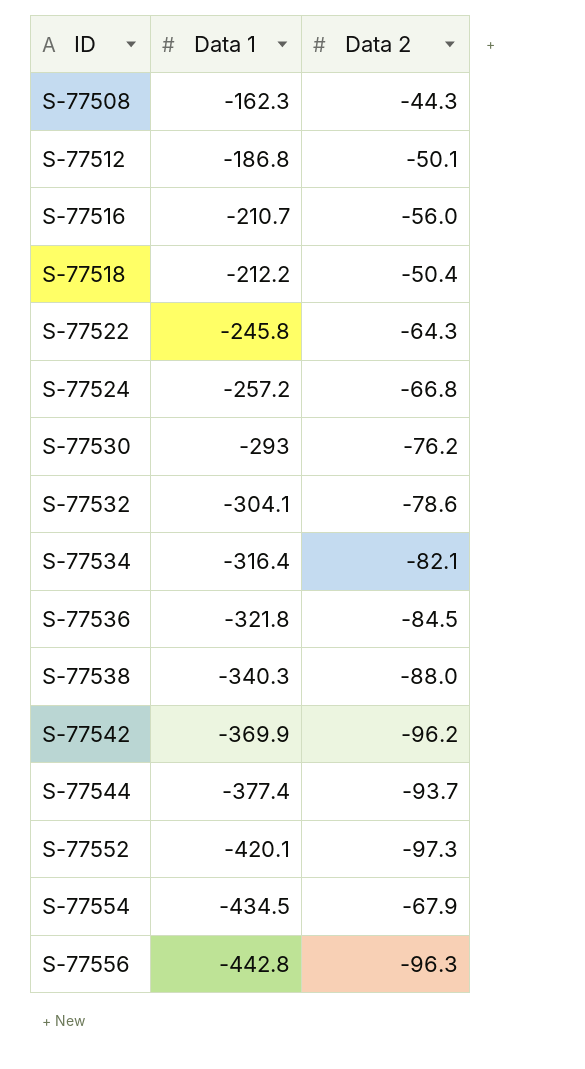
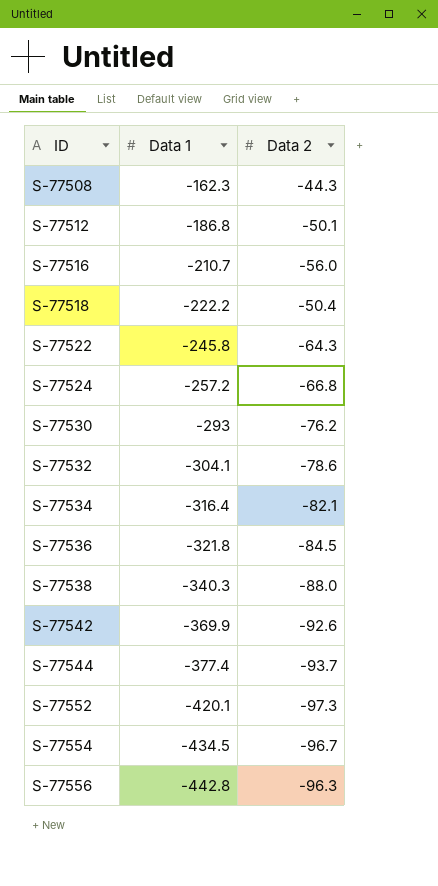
S-77518 | Data 1: -212.2 -> -222.2
S-77542 | Data 2: -96.2 -> -92.6
S-77554 | Data 2: -67.9 -> -96.7

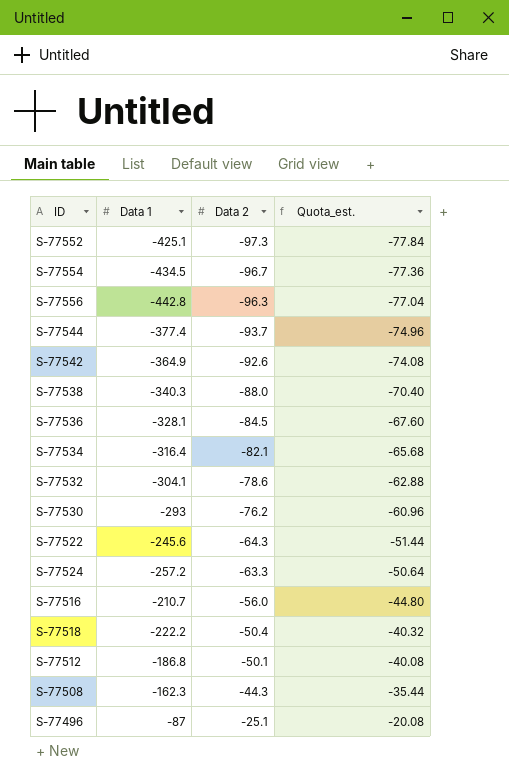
row order: ID ascending -> Data 2 ascending
column Quota_est. | formula: none -> [Data 2] * 0.8
S-77552 | Data 1: -420.1 -> -425.1
S-77542 | Data 1: -369.9 -> -364.9
S-77536 | Data 1: -321.8 -> -328.1
S-77522 | Data 1: -245.8 -> -245.6
S-77524 | Data 2: -66.8 -> -63.3
row S-77496: none -> -87 | -25.1 | -20.08

